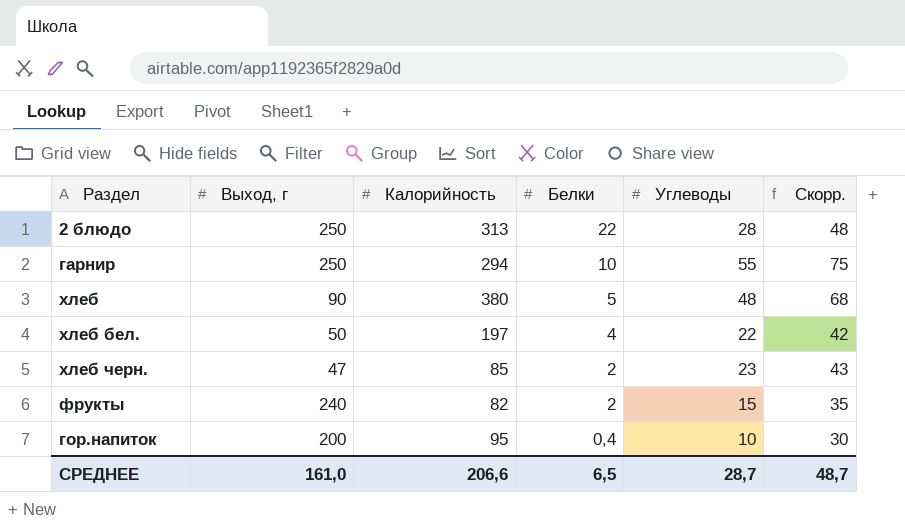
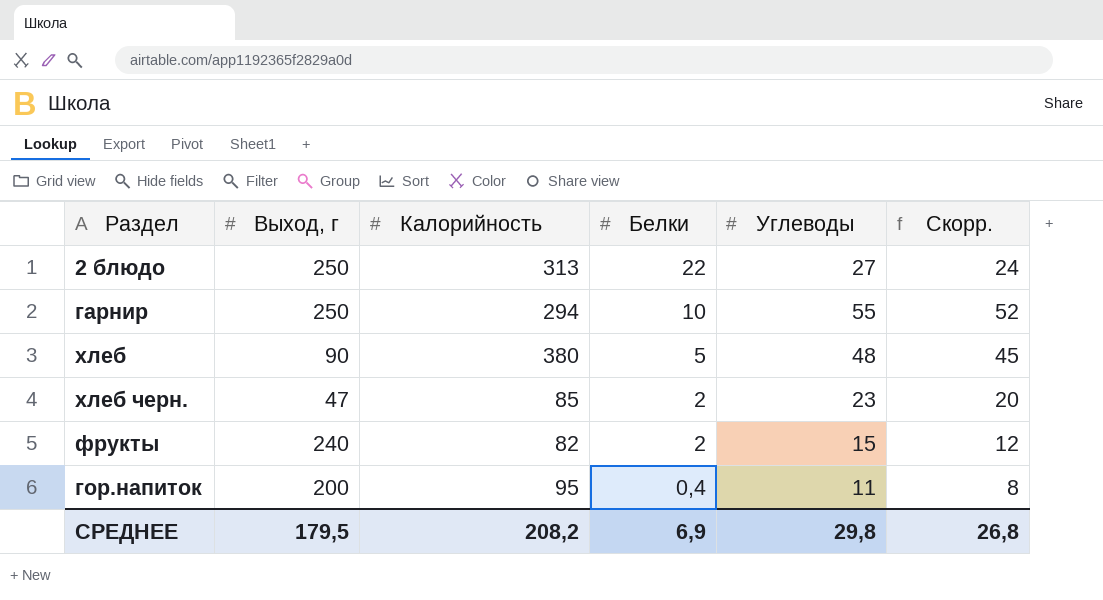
column Скорр. | formula: [Углеводы] + 20 -> [Углеводы] - 3
row хлеб бел.: 50 | 197 | 4 | 22 | 42 -> none
2 блюдо | Углеводы: 28 -> 27
гор.напиток | Углеводы: 10 -> 11
СРЕДНЕЕ | Выход, г: 161,0 -> 179,5
СРЕДНЕЕ | Калорийность: 206,6 -> 208,2
СРЕДНЕЕ | Белки: 6,5 -> 6,9
СРЕДНЕЕ | Углеводы: 28,7 -> 29,8
СРЕДНЕЕ | Скорр.: 48,7 -> 26,8

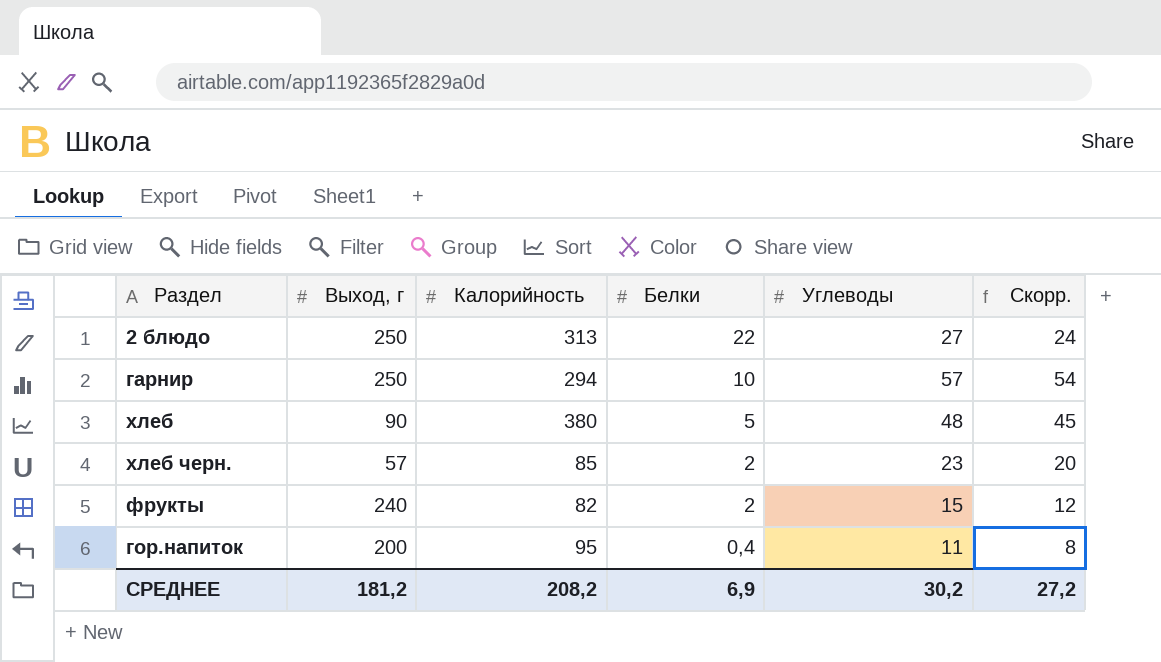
гарнир | Углеводы: 55 -> 57
гарнир | Скорр.: 52 -> 54
хлеб черн. | Выход, г: 47 -> 57
СРЕДНЕЕ | Выход, г: 179,5 -> 181,2
СРЕДНЕЕ | Углеводы: 29,8 -> 30,2
СРЕДНЕЕ | Скорр.: 26,8 -> 27,2

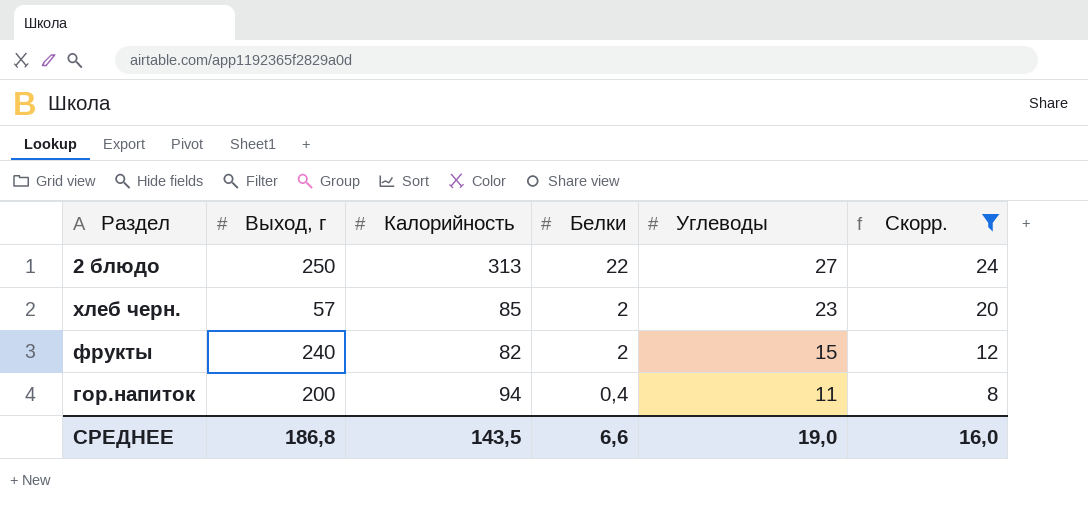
filter: none -> Скорр. <= 24
гор.напиток | Калорийность: 95 -> 94
СРЕДНЕЕ | Выход, г: 181,2 -> 186,8
СРЕДНЕЕ | Калорийность: 208,2 -> 143,5
СРЕДНЕЕ | Белки: 6,9 -> 6,6
СРЕДНЕЕ | Углеводы: 30,2 -> 19,0
СРЕДНЕЕ | Скорр.: 27,2 -> 16,0

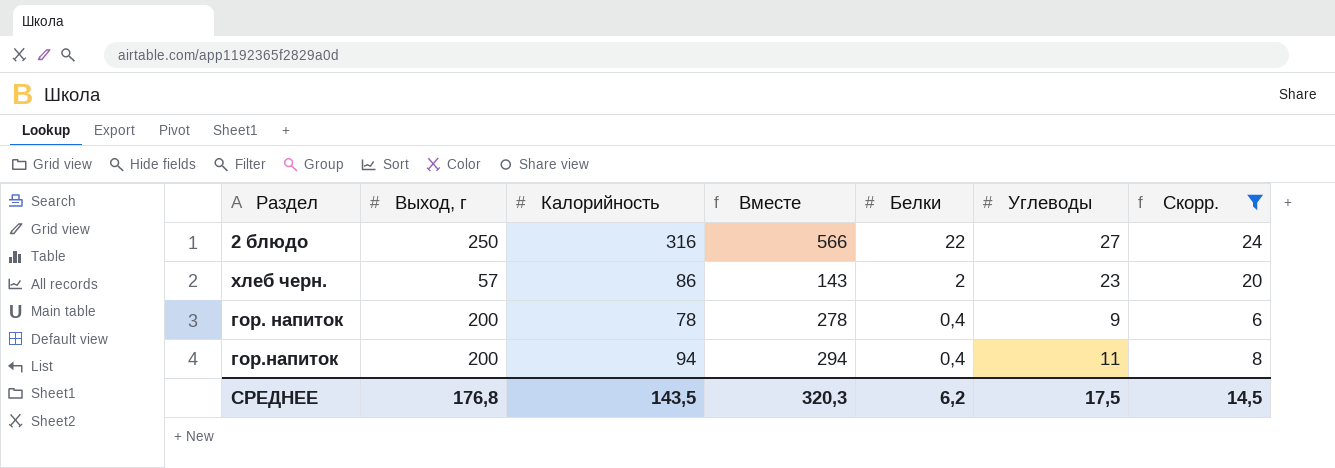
column Вместе | formula: none -> [Выход, г] + [Калорийность]
row фрукты: 240 | 82 | 2 | 15 | 12 -> none
2 блюдо | Калорийность: 313 -> 316
хлеб черн. | Калорийность: 85 -> 86
row гор. напиток: none -> 200 | 78 | 278 | 0,4 | 9 | 6
СРЕДНЕЕ | Выход, г: 186,8 -> 176,8
СРЕДНЕЕ | Белки: 6,6 -> 6,2
СРЕДНЕЕ | Углеводы: 19,0 -> 17,5
СРЕДНЕЕ | Скорр.: 16,0 -> 14,5

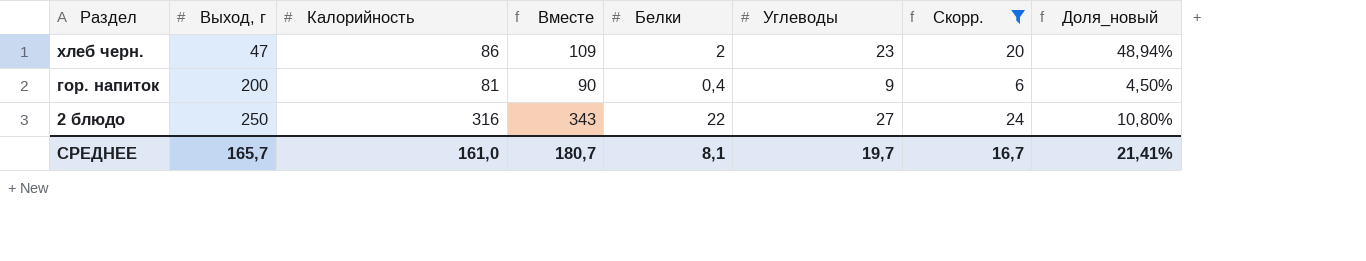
row order: Белки descending -> Раздел descending
column Вместе | formula: [Выход, г] + [Калорийность] -> [Калорийность] + [Углеводы]
column Доля_новый | formula: none -> [Углеводы] / [Выход, г]
row гор.напиток: 200 | 94 | 294 | 0,4 | 11 | 8 -> none
хлеб черн. | Выход, г: 57 -> 47
гор. напиток | Калорийность: 78 -> 81
СРЕДНЕЕ | Выход, г: 176,8 -> 165,7
СРЕДНЕЕ | Калорийность: 143,5 -> 161,0
СРЕДНЕЕ | Вместе: 320,3 -> 180,7
СРЕДНЕЕ | Белки: 6,2 -> 8,1
СРЕДНЕЕ | Углеводы: 17,5 -> 19,7
СРЕДНЕЕ | Скорр.: 14,5 -> 16,7

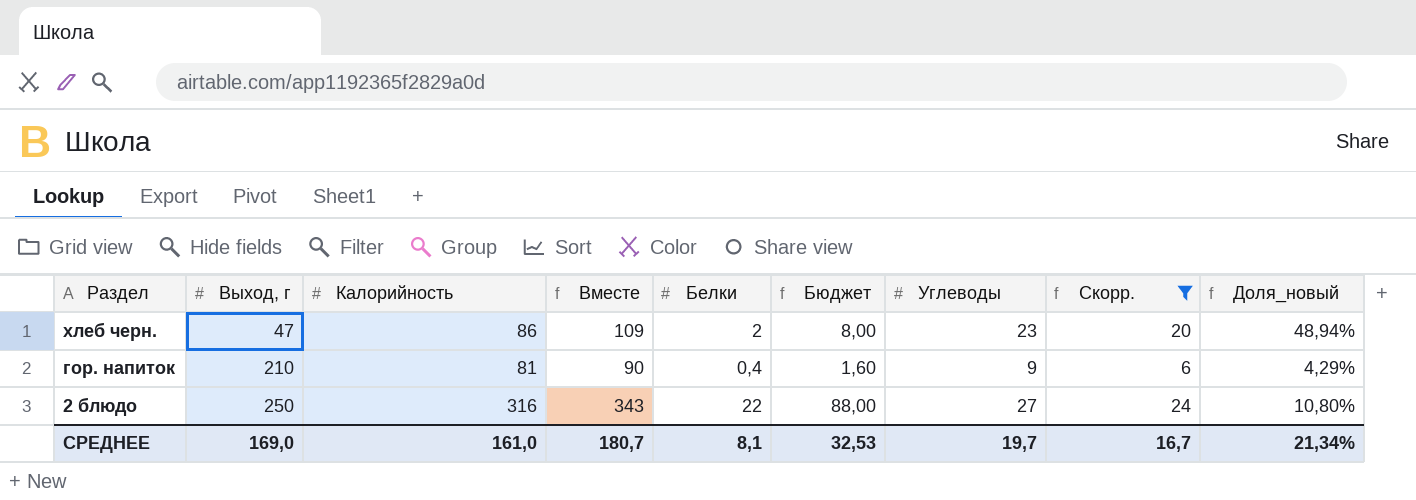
column Бюджет | formula: none -> [Белки] * 4
гор. напиток | Выход, г: 200 -> 210
гор. напиток | Доля_новый: 4,50% -> 4,29%
СРЕДНЕЕ | Выход, г: 165,7 -> 169,0
СРЕДНЕЕ | Доля_новый: 21,41% -> 21,34%

